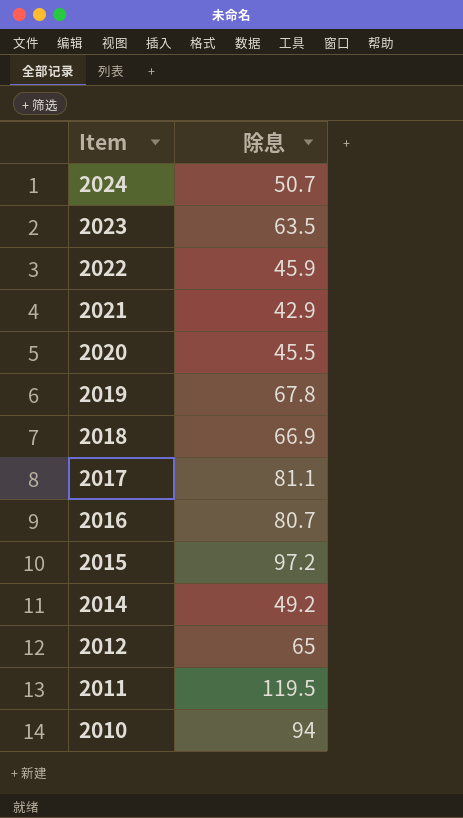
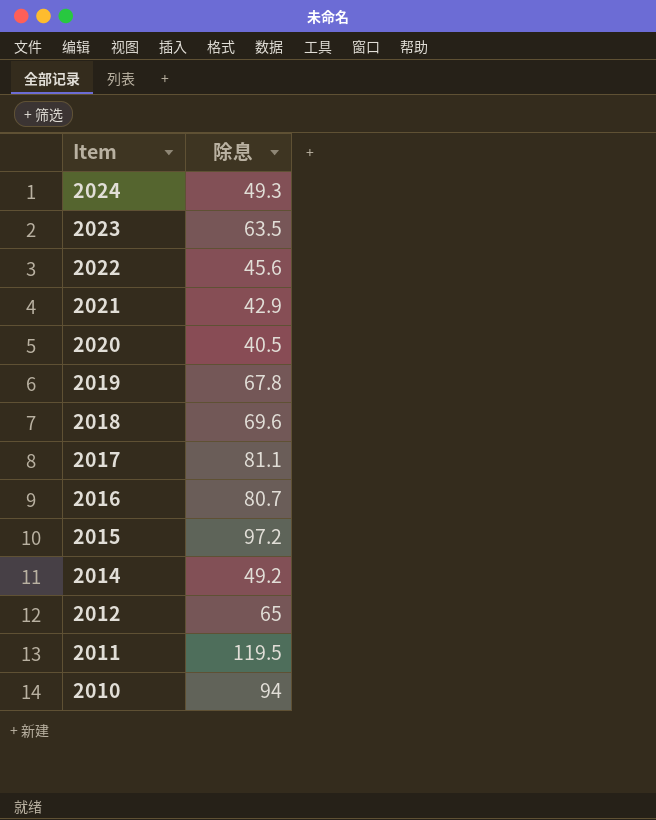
2024 | 除息: 50.7 -> 49.3
2022 | 除息: 45.9 -> 45.6
2020 | 除息: 45.5 -> 40.5
2018 | 除息: 66.9 -> 69.6

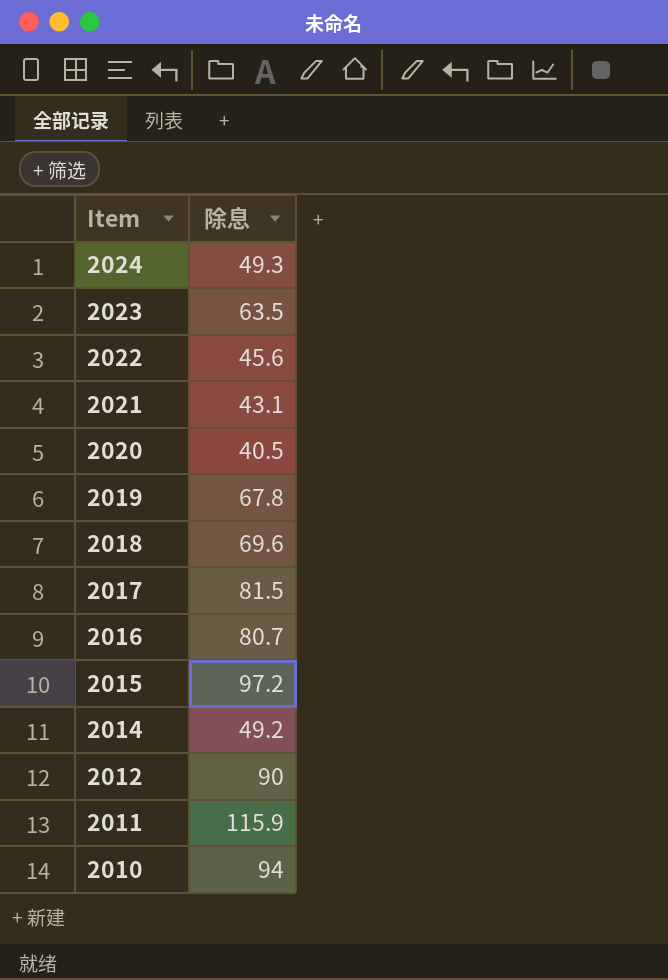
2021 | 除息: 42.9 -> 43.1
2017 | 除息: 81.1 -> 81.5
2012 | 除息: 65 -> 90
2011 | 除息: 119.5 -> 115.9

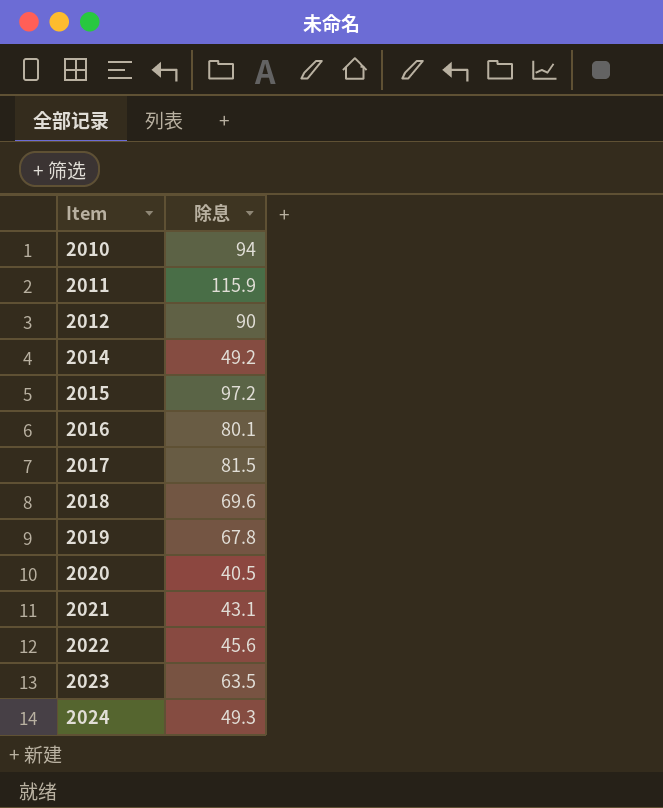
row order: Item descending -> Item ascending
2016 | 除息: 80.7 -> 80.1

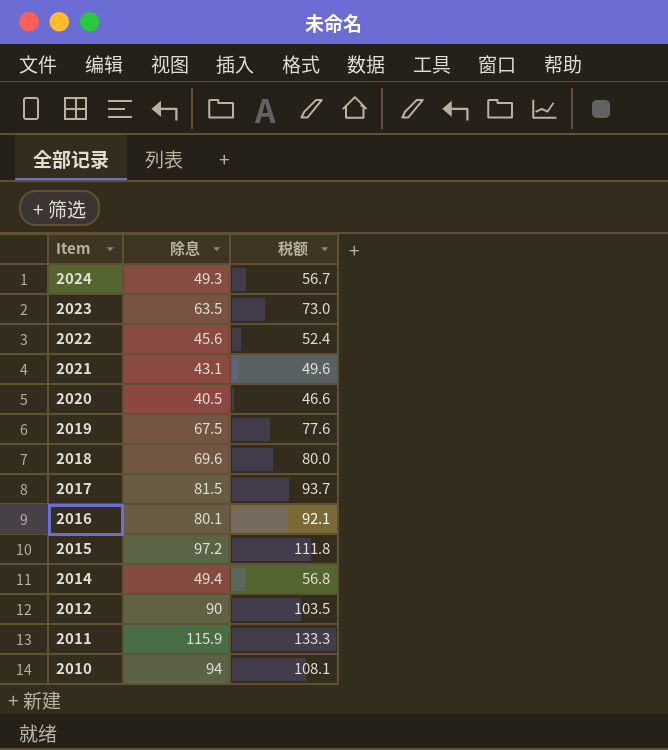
row order: Item ascending -> Item descending
column 税额 | formula: none -> [除息] * 1.15
2019 | 除息: 67.8 -> 67.5
2014 | 除息: 49.2 -> 49.4

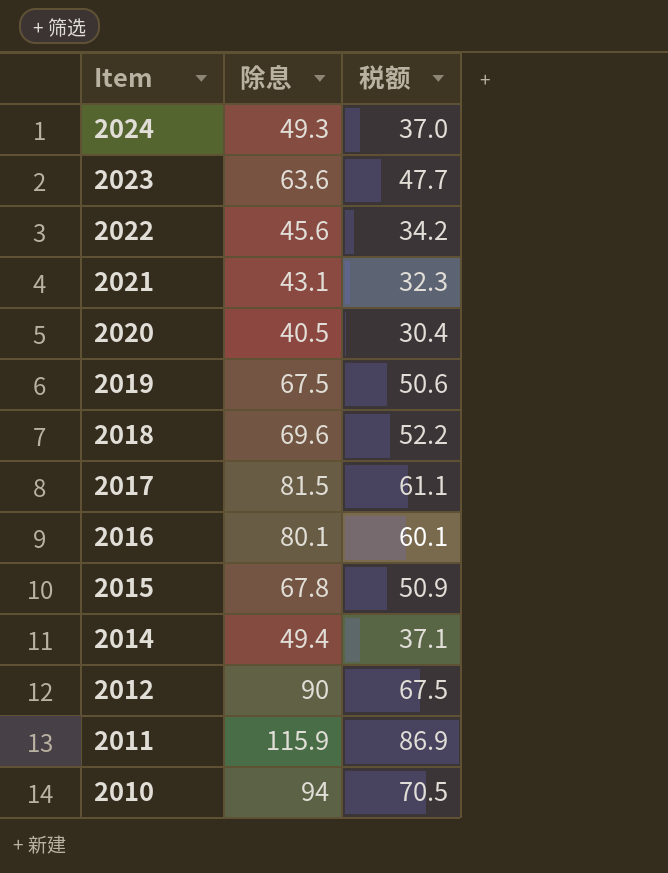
column 税额 | formula: [除息] * 1.15 -> [除息] * 0.75
2023 | 除息: 63.5 -> 63.6
2015 | 除息: 97.2 -> 67.8

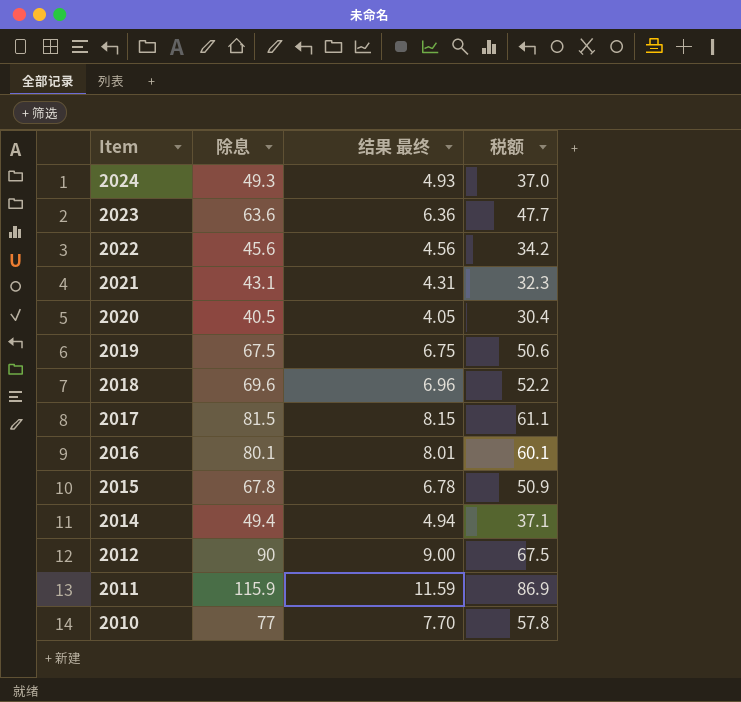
column 结果 最终 | formula: none -> [除息] * 0.1
2010 | 除息: 94 -> 77
2010 | 税额: 70.5 -> 57.8

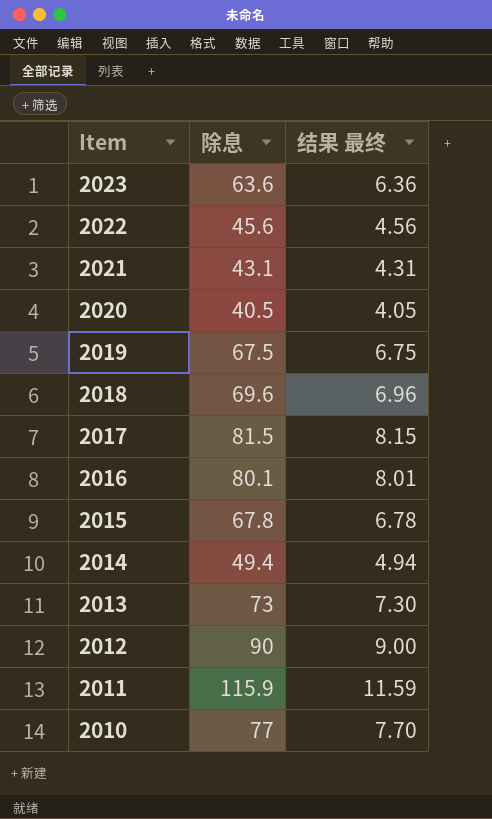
column 税额 | formula: [除息] * 0.75 -> none
row 2024: 49.3 | 4.93 | 37.0 -> none
row 2013: none -> 73 | 7.30

